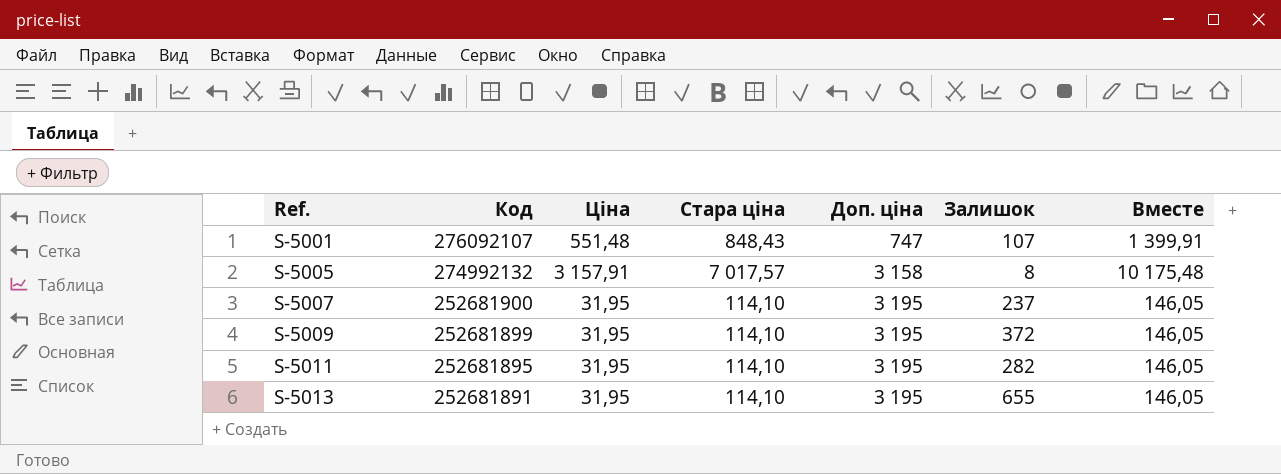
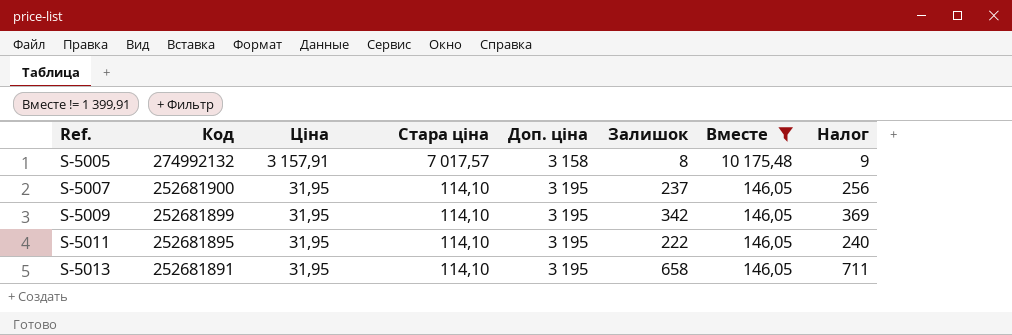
filter: none -> Вместе != 1 399,91
column Налог | formula: none -> [Залишок] * 1,08
S-5009 | Залишок: 372 -> 342
S-5011 | Залишок: 282 -> 222
S-5013 | Залишок: 655 -> 658

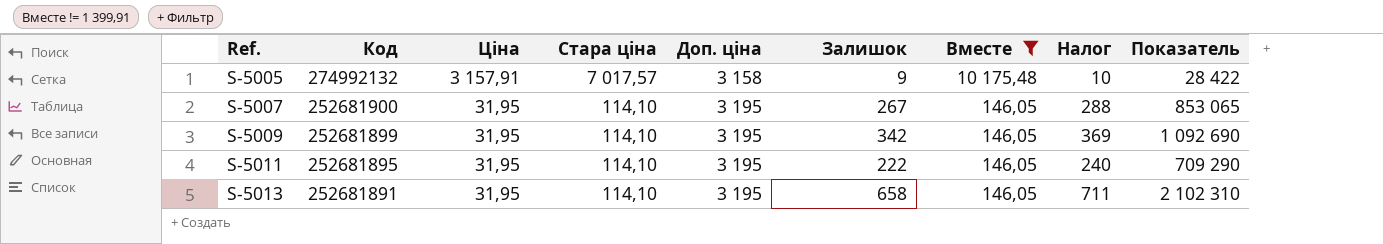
column Показатель | formula: none -> [Доп. ціна] * [Залишок]
S-5005 | Залишок: 8 -> 9
S-5005 | Налог: 9 -> 10
S-5007 | Залишок: 237 -> 267
S-5007 | Налог: 256 -> 288

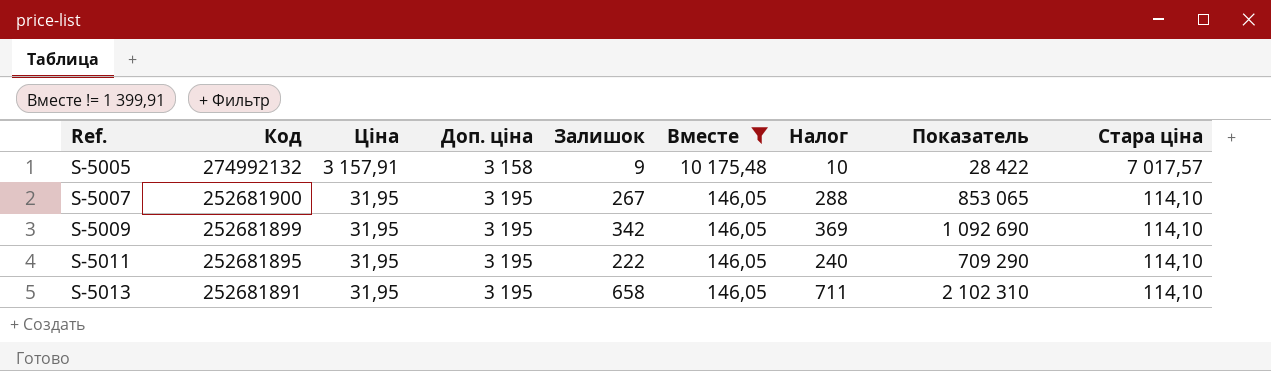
column Стара ціна | position: 4 -> 9

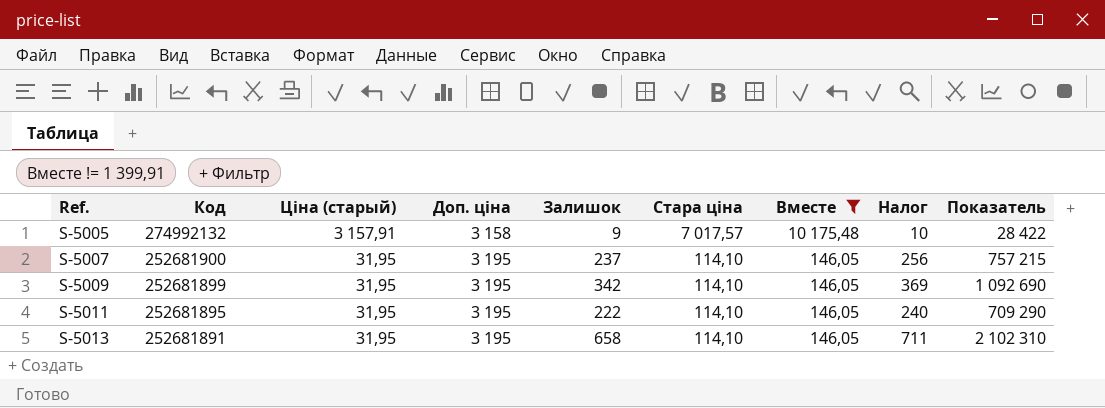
column name: Ціна -> Ціна (старый)
column Стара ціна | position: 9 -> 6
S-5007 | Залишок: 267 -> 237
S-5007 | Налог: 288 -> 256
S-5007 | Показатель: 853 065 -> 757 215

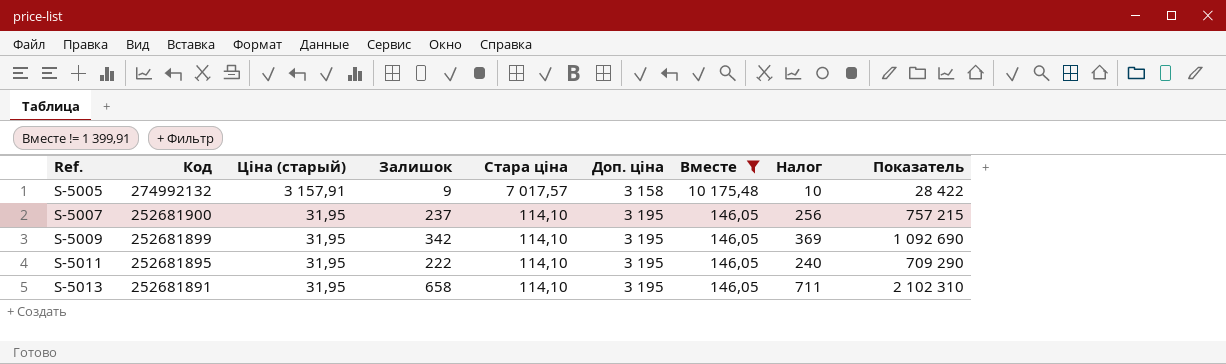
column Доп. ціна | position: 4 -> 6

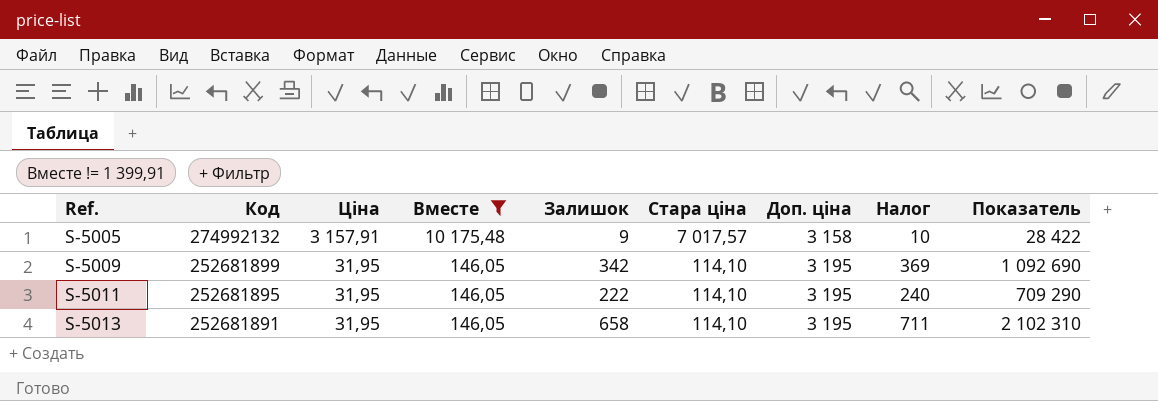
column name: Ціна (старый) -> Ціна
column Вместе | position: 7 -> 4
row S-5007: 252681900 | 31,95 | 237 | 114,10 | 3 195 | 146,05 | 256 | 757 215 -> none

